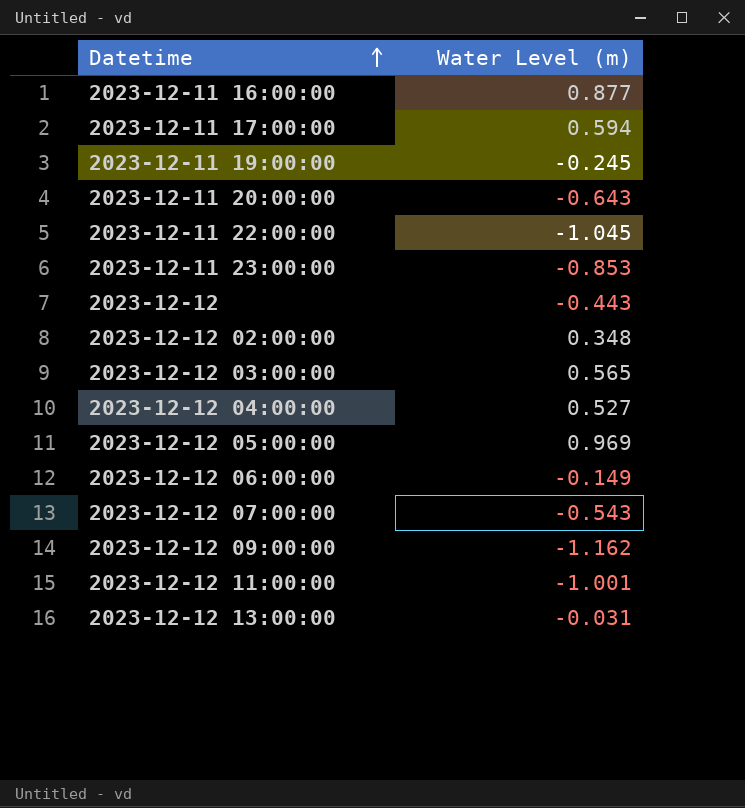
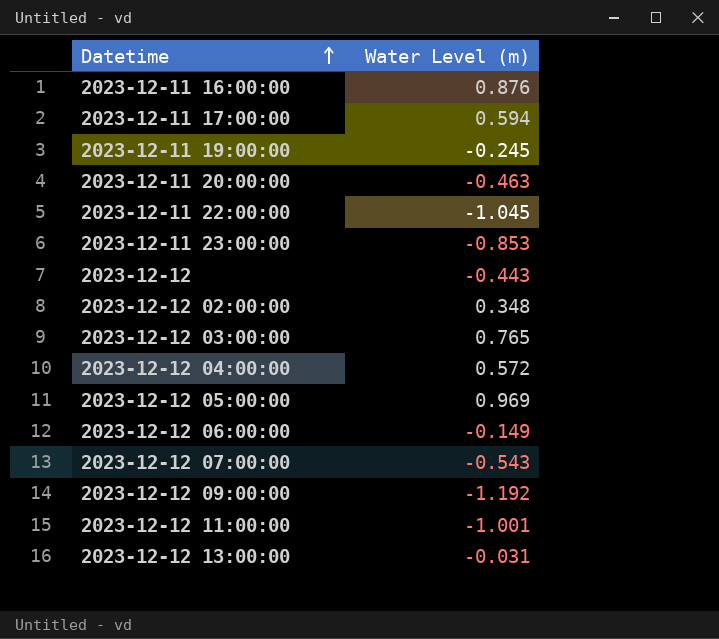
2023-12-11 16:00:00 | Water Level (m): 0.877 -> 0.876
2023-12-11 20:00:00 | Water Level (m): -0.643 -> -0.463
2023-12-12 03:00:00 | Water Level (m): 0.565 -> 0.765
2023-12-12 04:00:00 | Water Level (m): 0.527 -> 0.572
2023-12-12 09:00:00 | Water Level (m): -1.162 -> -1.192

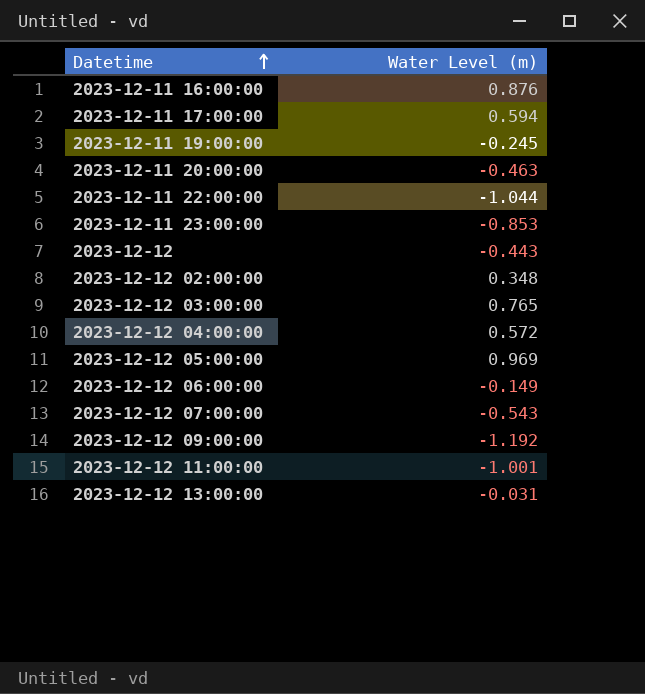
2023-12-11 22:00:00 | Water Level (m): -1.045 -> -1.044

